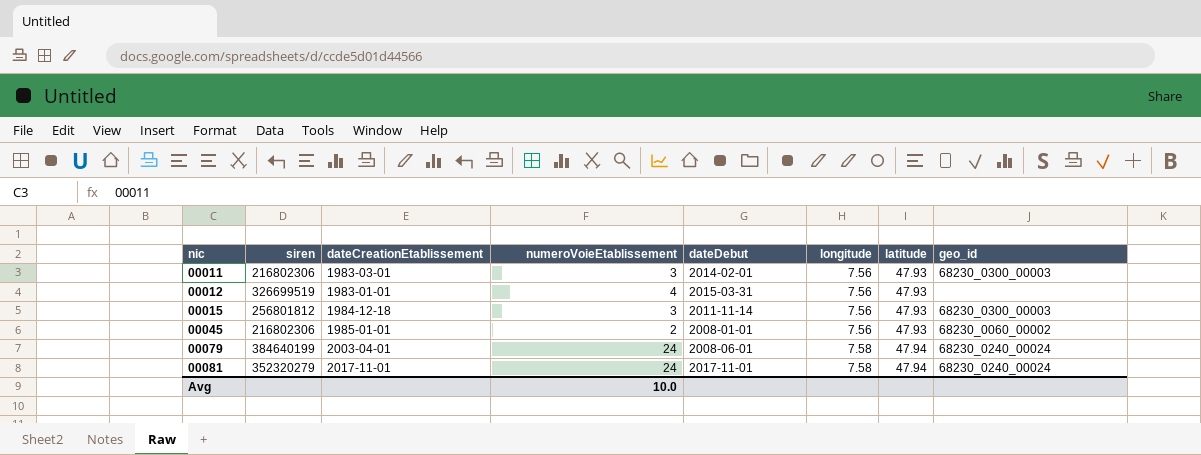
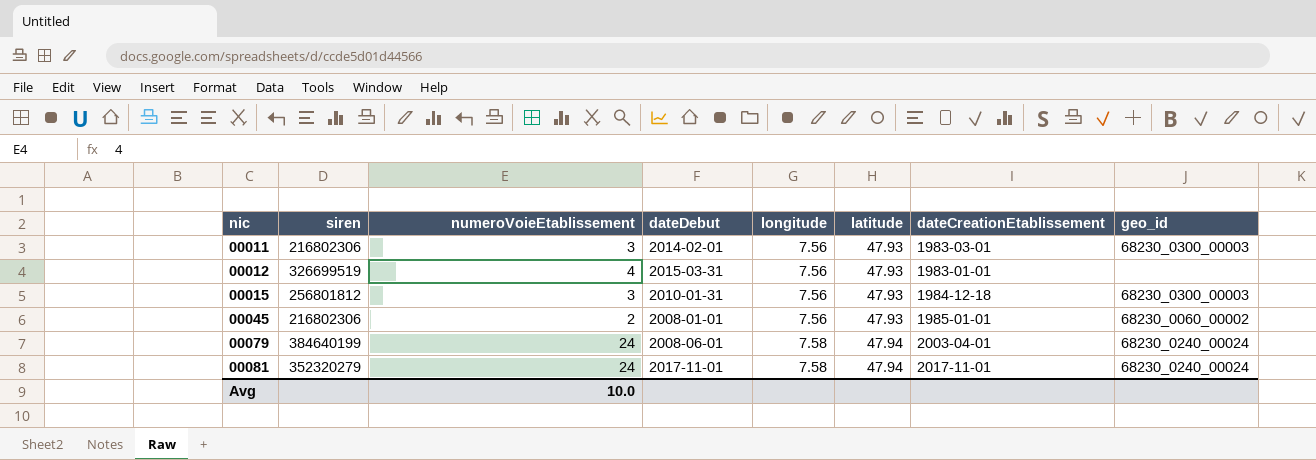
column dateCreationEtablissement | position: 3 -> 7
00015 | dateDebut: 2011-11-14 -> 2010-01-31

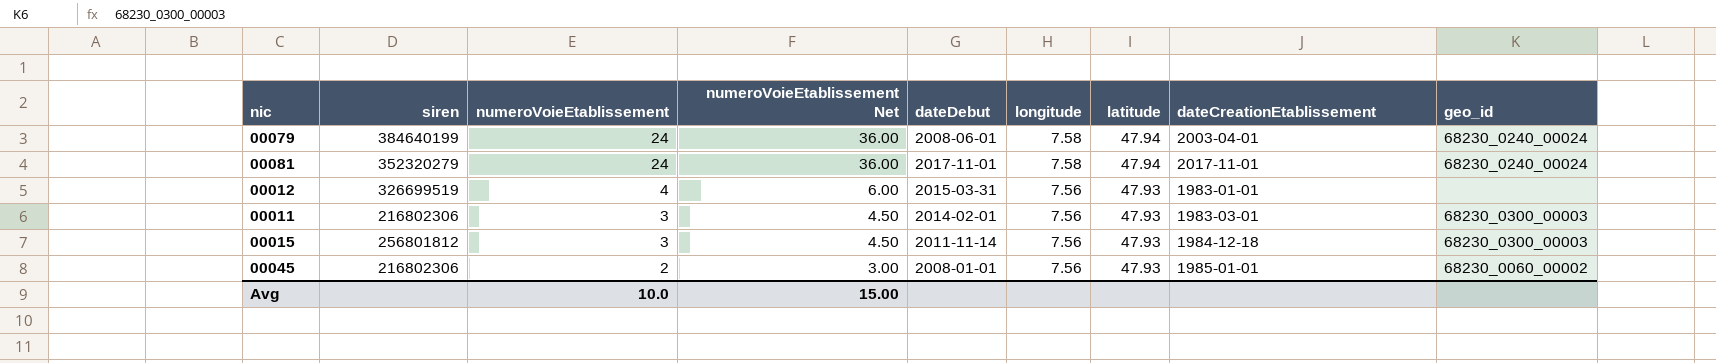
row order: nic ascending -> numeroVoieEtablissement descending
column numeroVoieEtablissement Net | formula: none -> [numeroVoieEtablissement] * 1.5
00015 | dateDebut: 2010-01-31 -> 2011-11-14

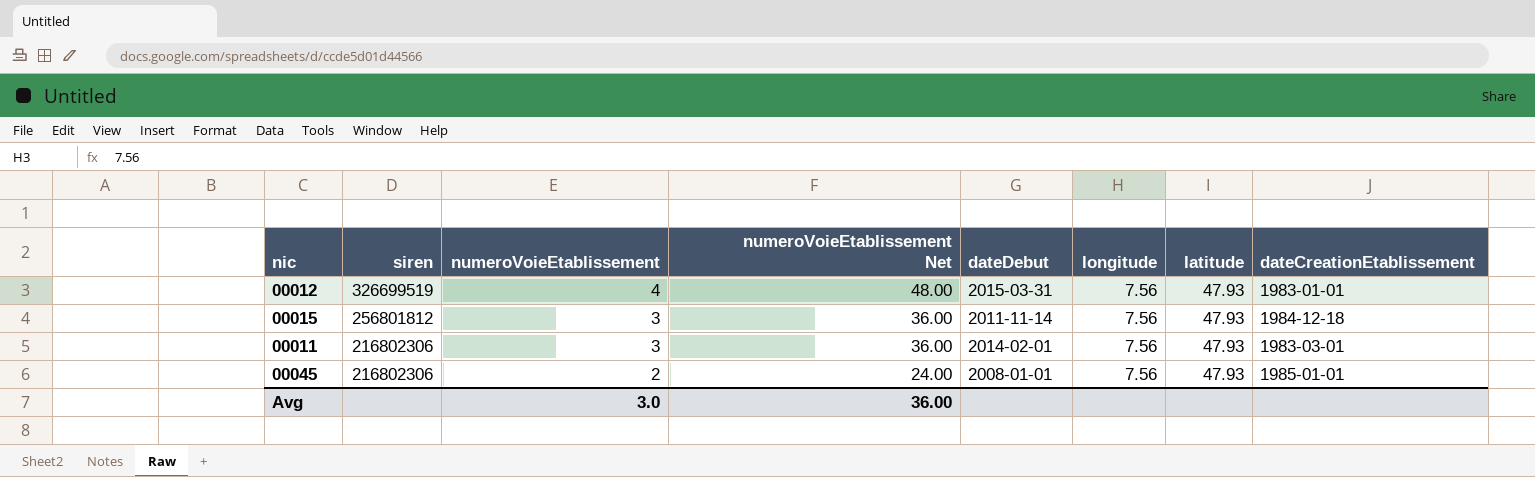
row order: numeroVoieEtablissement descending -> siren descending
column geo_id | position: 9 -> none
column numeroVoieEtablissement Net | formula: [numeroVoieEtablissement] * 1.5 -> [numeroVoieEtablissement] * 12
row 00079: 384640199 | 24 | 36.00 | 2008-06-01 | 7.58 | 47.94 | 2003-04-01 | 68230_0240_00024 -> none
row 00081: 352320279 | 24 | 36.00 | 2017-11-01 | 7.58 | 47.94 | 2017-11-01 | 68230_0240_00024 -> none
Avg | numeroVoieEtablissement: 10.0 -> 3.0
Avg | numeroVoieEtablissement Net: 15.00 -> 36.00

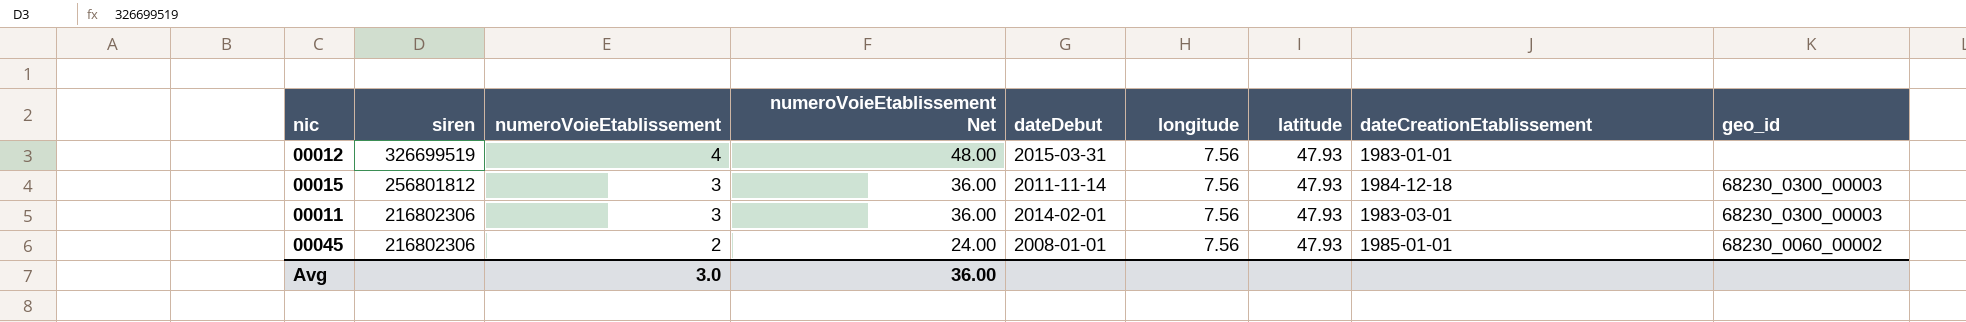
column geo_id | position: none -> 9

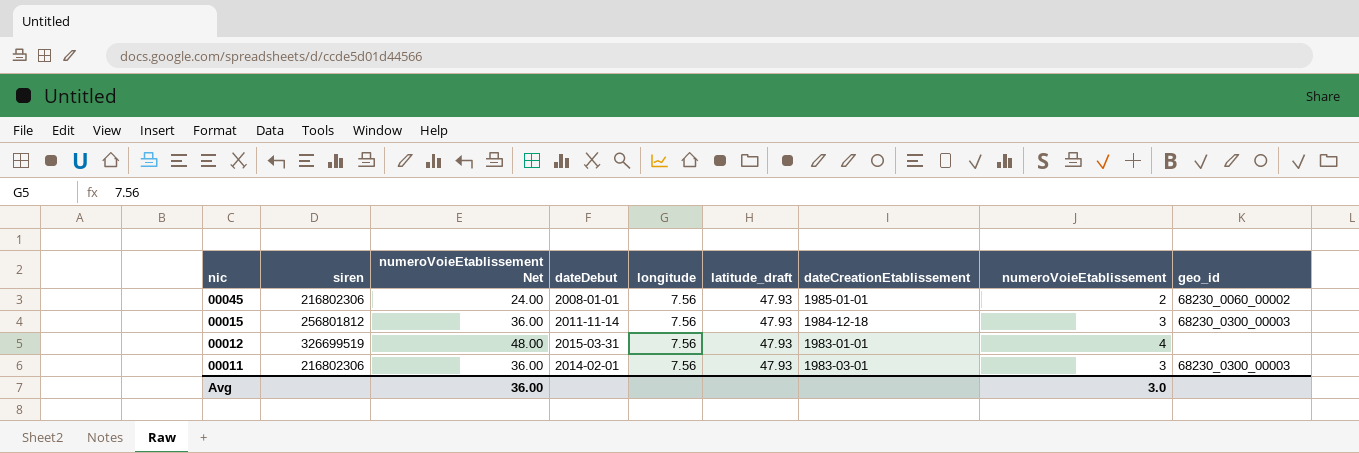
row order: siren descending -> nic descending
column name: latitude -> latitude_draft
column numeroVoieEtablissement | position: 3 -> 8

